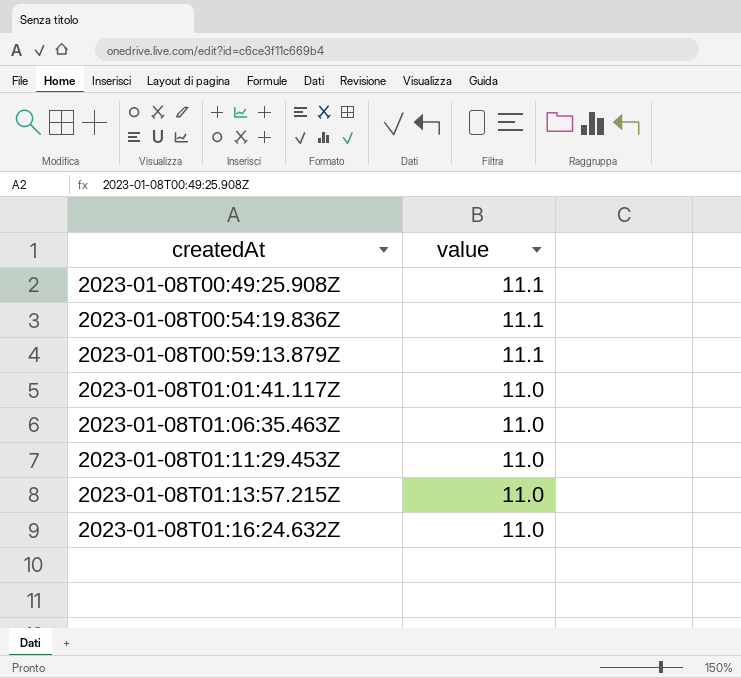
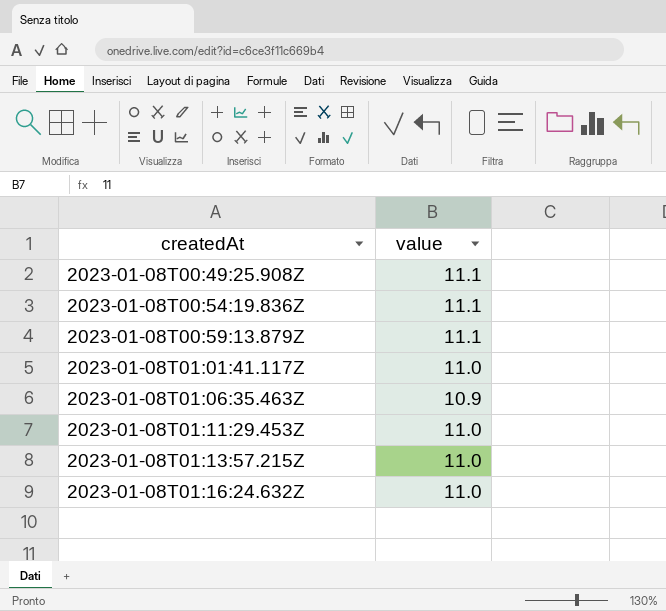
2023-01-08T01:06:35.463Z | value: 11.0 -> 10.9

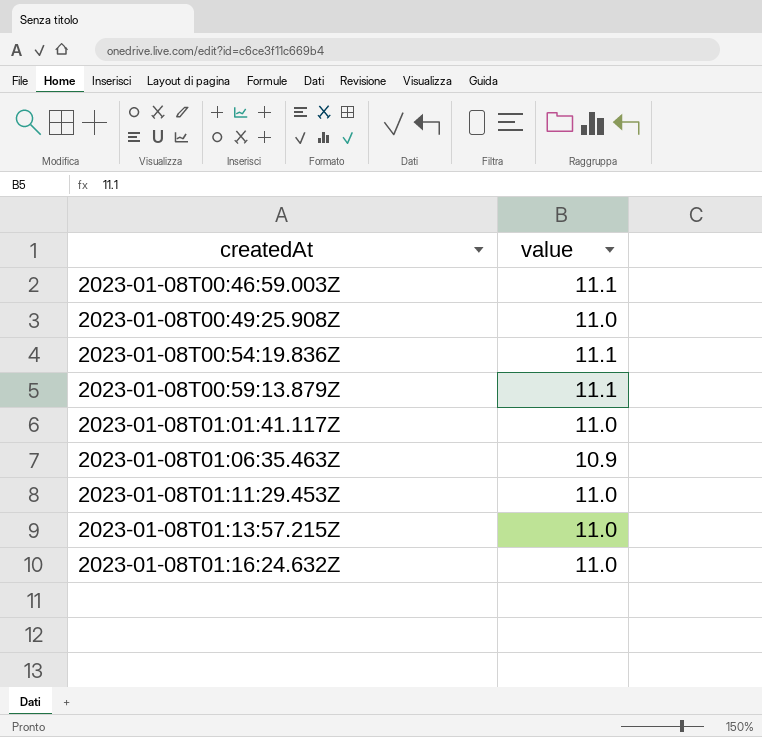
row 2023-01-08T00:46:59.003Z: none -> 11.1
2023-01-08T00:49:25.908Z | value: 11.1 -> 11.0

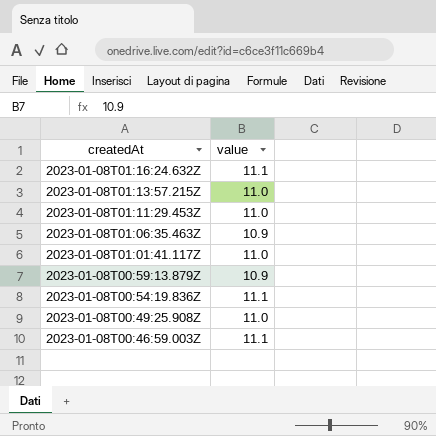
row order: createdAt ascending -> createdAt descending
2023-01-08T01:16:24.632Z | value: 11.0 -> 11.1
2023-01-08T00:59:13.879Z | value: 11.1 -> 10.9

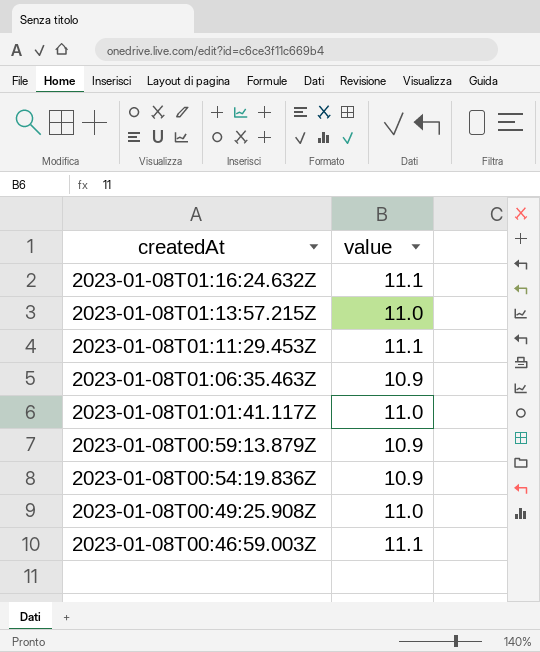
2023-01-08T01:11:29.453Z | value: 11.0 -> 11.1
2023-01-08T00:54:19.836Z | value: 11.1 -> 10.9

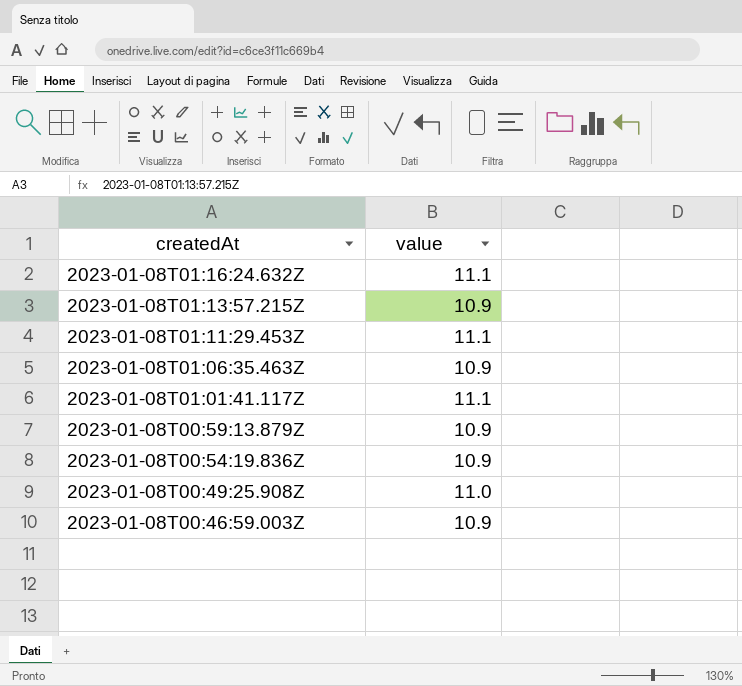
2023-01-08T01:13:57.215Z | value: 11.0 -> 10.9
2023-01-08T01:01:41.117Z | value: 11.0 -> 11.1
2023-01-08T00:46:59.003Z | value: 11.1 -> 10.9

